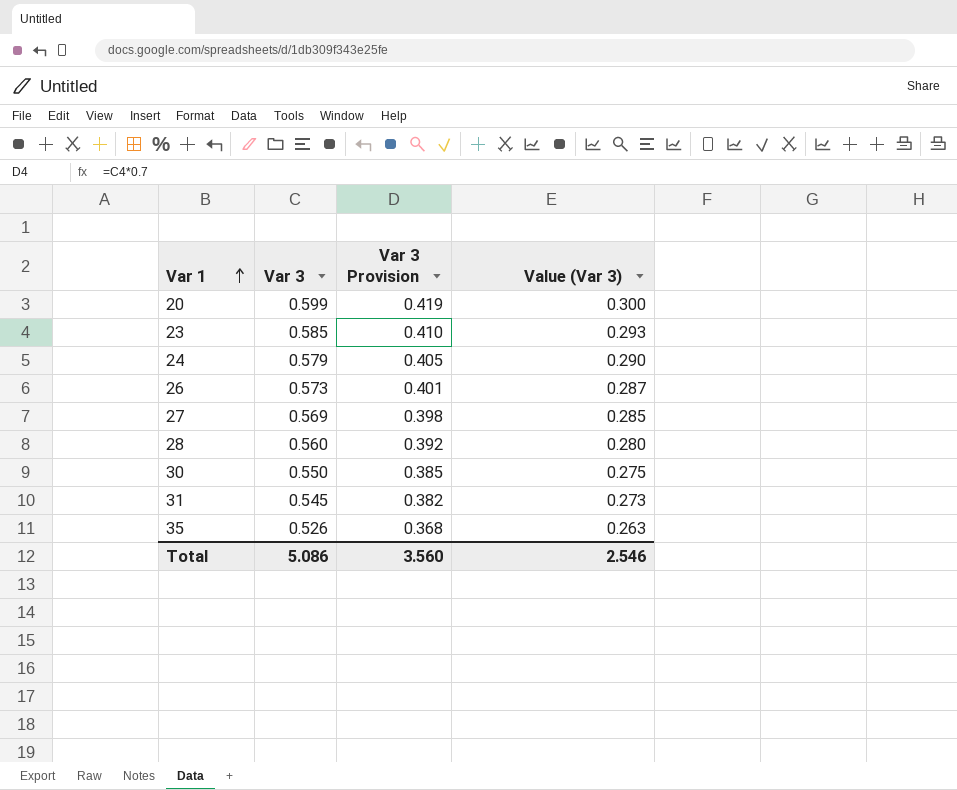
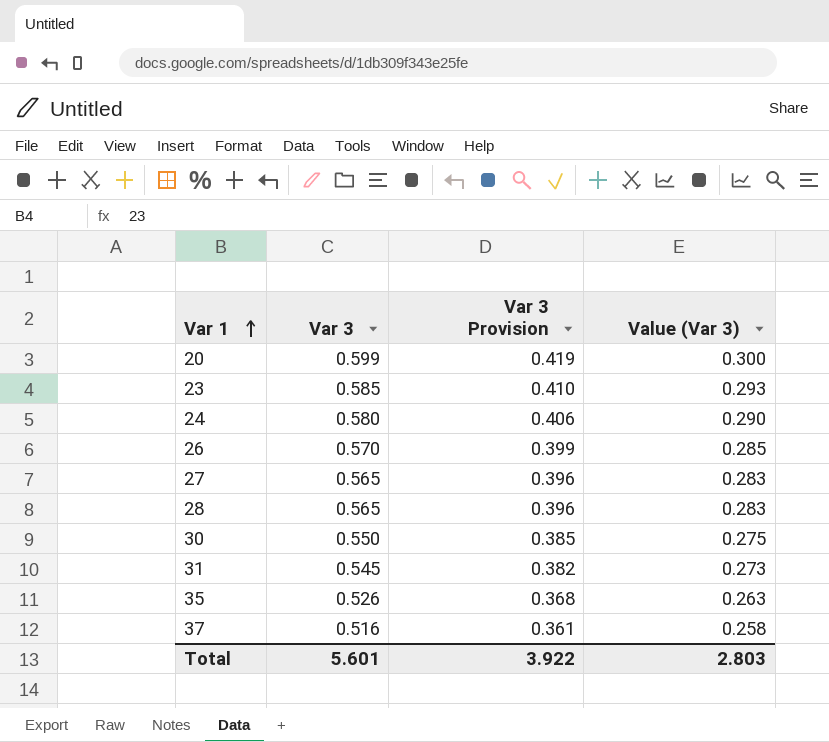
24 | Var 3: 0.579 -> 0.580
24 | Var 3 Provision: 0.405 -> 0.406
26 | Var 3: 0.573 -> 0.570
26 | Var 3 Provision: 0.401 -> 0.399
26 | Value (Var 3): 0.287 -> 0.285
27 | Var 3: 0.569 -> 0.565
27 | Var 3 Provision: 0.398 -> 0.396
27 | Value (Var 3): 0.285 -> 0.283
28 | Var 3: 0.560 -> 0.565
28 | Var 3 Provision: 0.392 -> 0.396
28 | Value (Var 3): 0.280 -> 0.283
row 37: none -> 0.516 | 0.361 | 0.258
Total | Var 3: 5.086 -> 5.601
Total | Var 3 Provision: 3.560 -> 3.922
Total | Value (Var 3): 2.546 -> 2.803

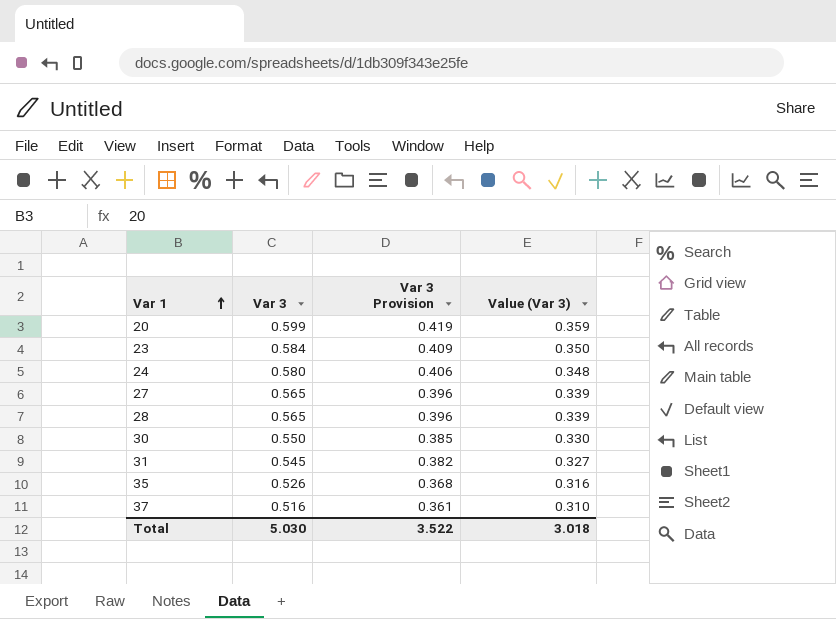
column Value (Var 3) | formula: [Var 3] * 0.5 -> [Var 3] * 0.6
row 26: 0.570 | 0.399 | 0.285 -> none
23 | Var 3: 0.585 -> 0.584
23 | Var 3 Provision: 0.410 -> 0.409
Total | Var 3: 5.601 -> 5.030
Total | Var 3 Provision: 3.922 -> 3.522
Total | Value (Var 3): 2.803 -> 3.018

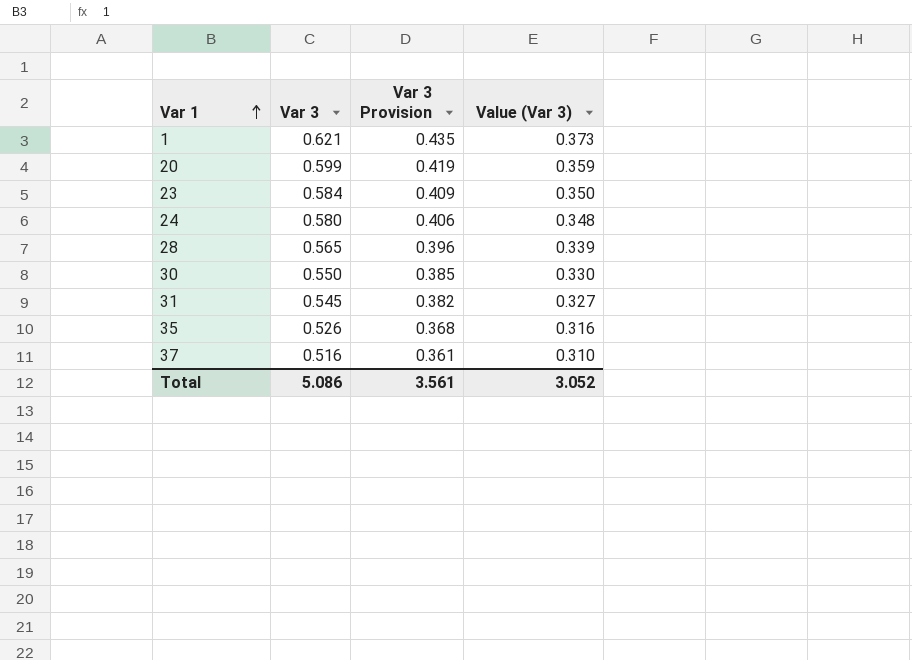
row 27: 0.565 | 0.396 | 0.339 -> none
row 1: none -> 0.621 | 0.435 | 0.373
Total | Var 3: 5.030 -> 5.086
Total | Var 3 Provision: 3.522 -> 3.561
Total | Value (Var 3): 3.018 -> 3.052

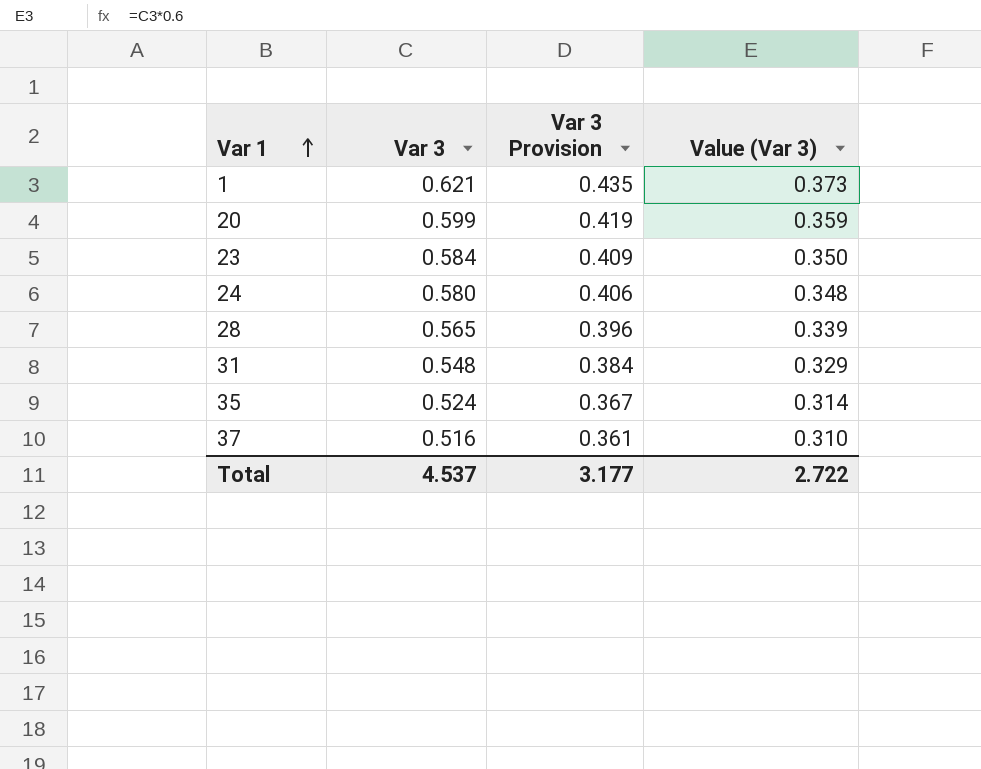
row 30: 0.550 | 0.385 | 0.330 -> none
31 | Var 3: 0.545 -> 0.548
31 | Var 3 Provision: 0.382 -> 0.384
31 | Value (Var 3): 0.327 -> 0.329
35 | Var 3: 0.526 -> 0.524
35 | Var 3 Provision: 0.368 -> 0.367
35 | Value (Var 3): 0.316 -> 0.314
Total | Var 3: 5.086 -> 4.537
Total | Var 3 Provision: 3.561 -> 3.177
Total | Value (Var 3): 3.052 -> 2.722

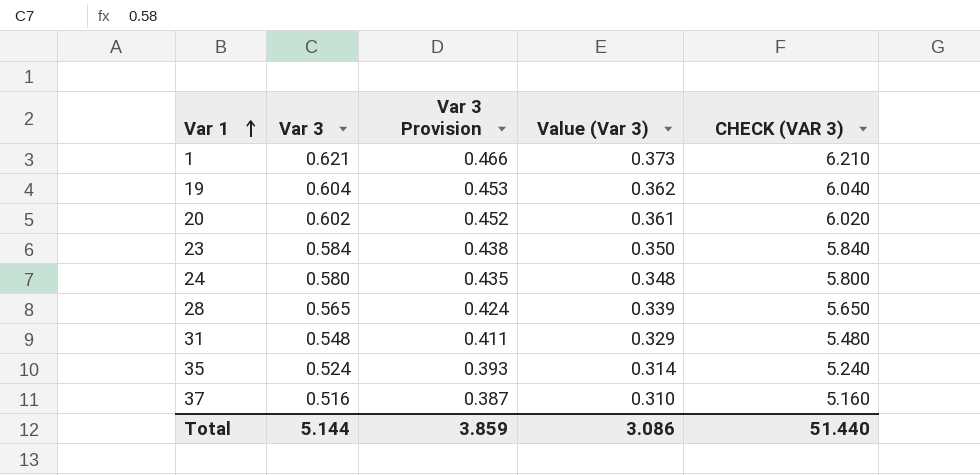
column Var 3 Provision | formula: [Var 3] * 0.7 -> [Var 3] * 0.75
column CHECK (VAR 3) | formula: none -> [Var 3] * 10
row 19: none -> 0.604 | 0.453 | 0.362 | 6.040
20 | Var 3: 0.599 -> 0.602
20 | Value (Var 3): 0.359 -> 0.361
Total | Var 3: 4.537 -> 5.144
Total | Var 3 Provision: 3.177 -> 3.859
Total | Value (Var 3): 2.722 -> 3.086

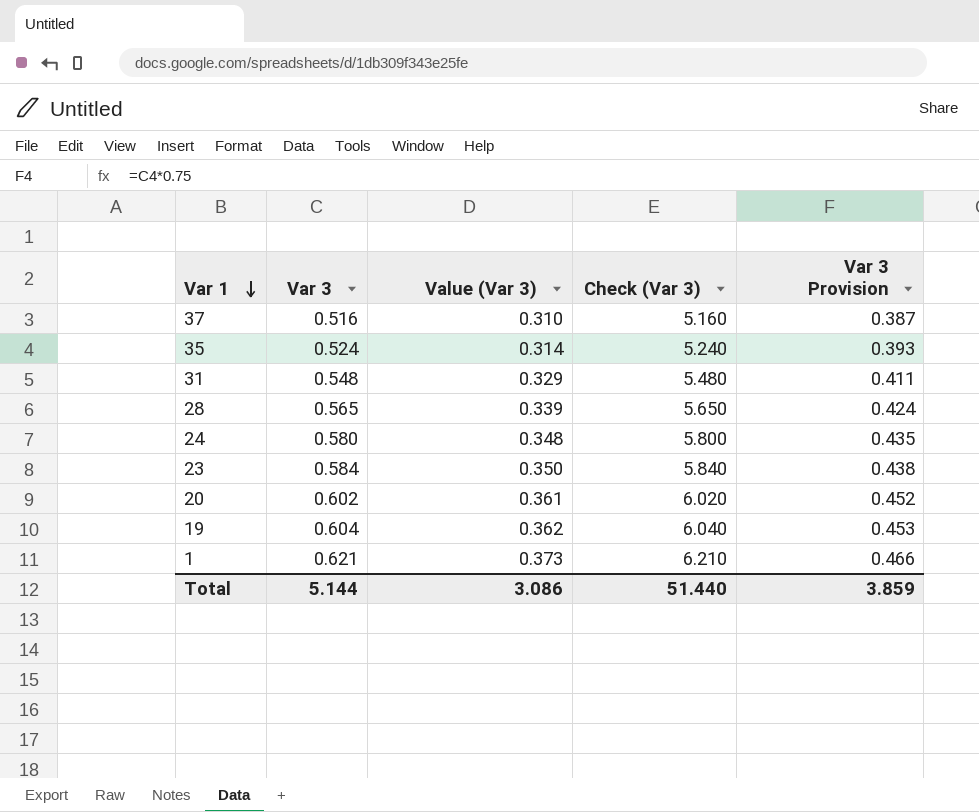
row order: Var 1 ascending -> Var 1 descending
column name: CHECK (VAR 3) -> Check (Var 3)
column Var 3 Provision | position: 3 -> 5

